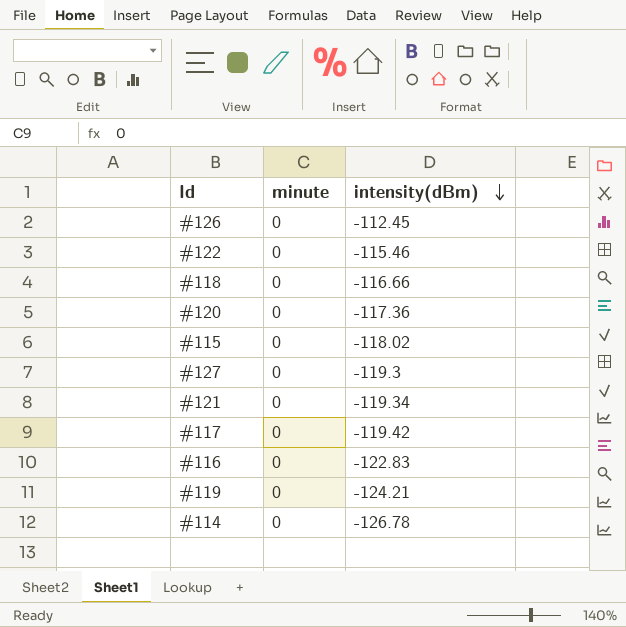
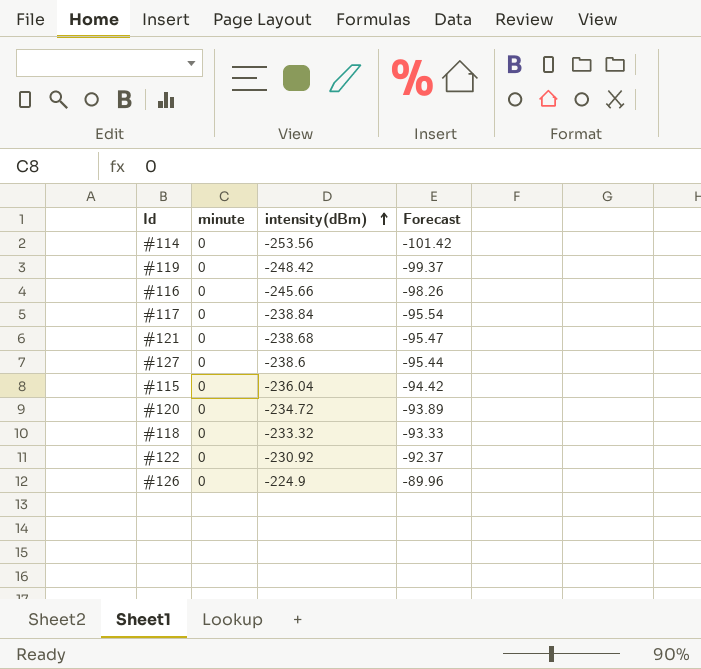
row order: intensity(dBm) descending -> intensity(dBm) ascending
column Forecast | formula: none -> [intensity(dBm)] * 0.4
#114 | intensity(dBm): -126.78 -> -253.56
#119 | intensity(dBm): -124.21 -> -248.42
#116 | intensity(dBm): -122.83 -> -245.66
#117 | intensity(dBm): -119.42 -> -238.84
#121 | intensity(dBm): -119.34 -> -238.68
#127 | intensity(dBm): -119.3 -> -238.6
#115 | intensity(dBm): -118.02 -> -236.04
#120 | intensity(dBm): -117.36 -> -234.72
#118 | intensity(dBm): -116.66 -> -233.32
#122 | intensity(dBm): -115.46 -> -230.92
#126 | intensity(dBm): -112.45 -> -224.9

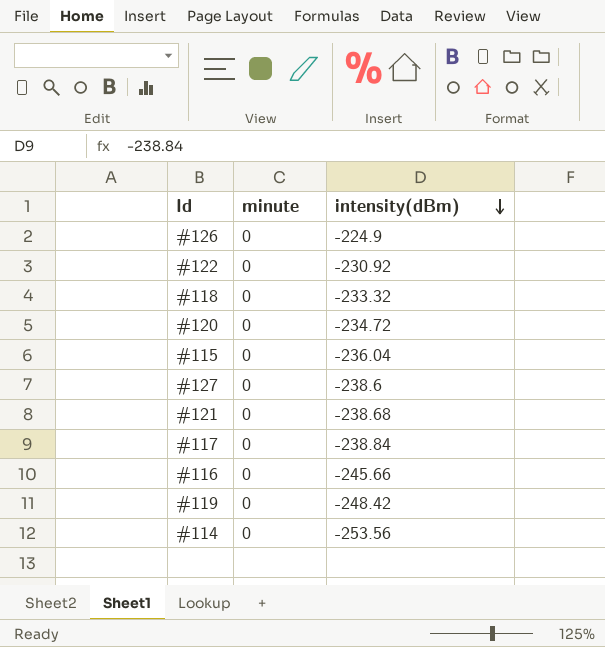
row order: intensity(dBm) ascending -> intensity(dBm) descending
column Forecast | formula: [intensity(dBm)] * 0.4 -> none

